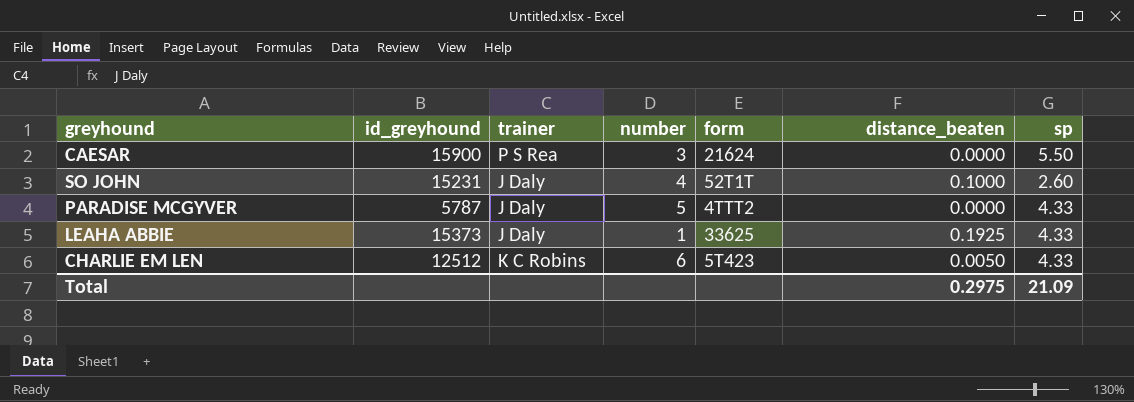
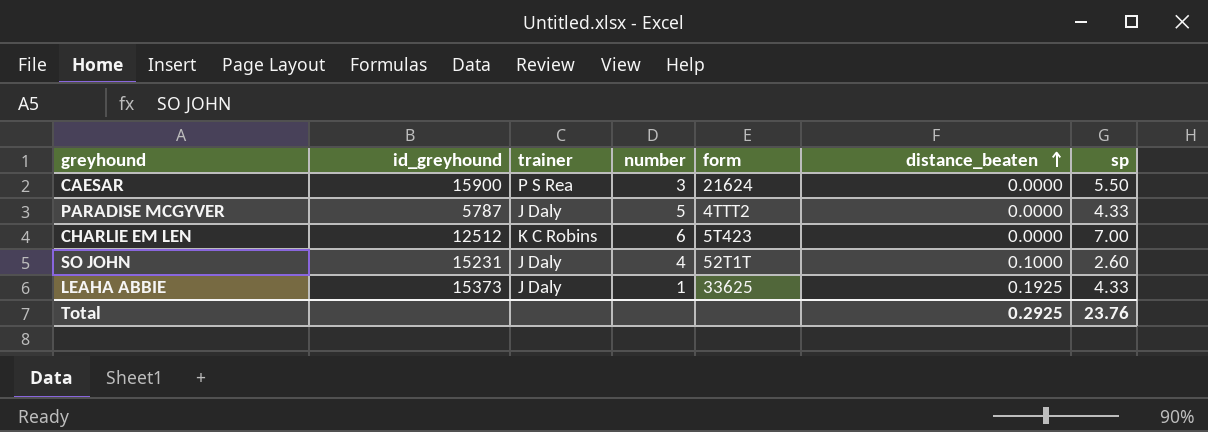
row order: none -> distance_beaten ascending
CHARLIE EM LEN | distance_beaten: 0.0050 -> 0.0000
CHARLIE EM LEN | sp: 4.33 -> 7.00
Total | distance_beaten: 0.2975 -> 0.2925
Total | sp: 21.09 -> 23.76

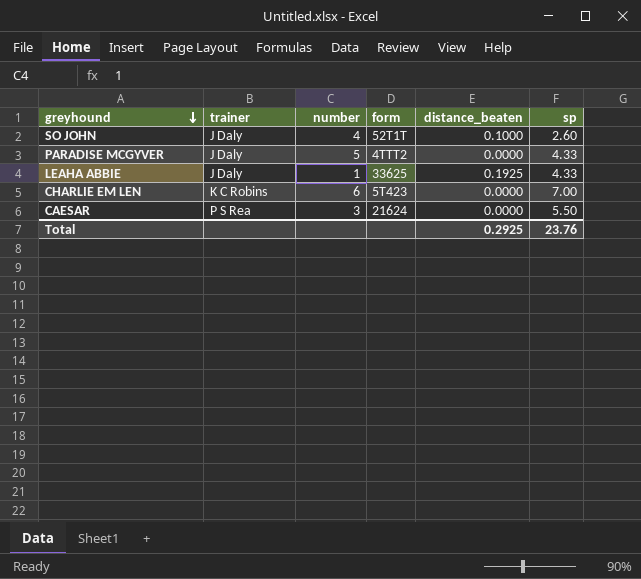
row order: distance_beaten ascending -> greyhound descending
column id_greyhound | position: 2 -> none

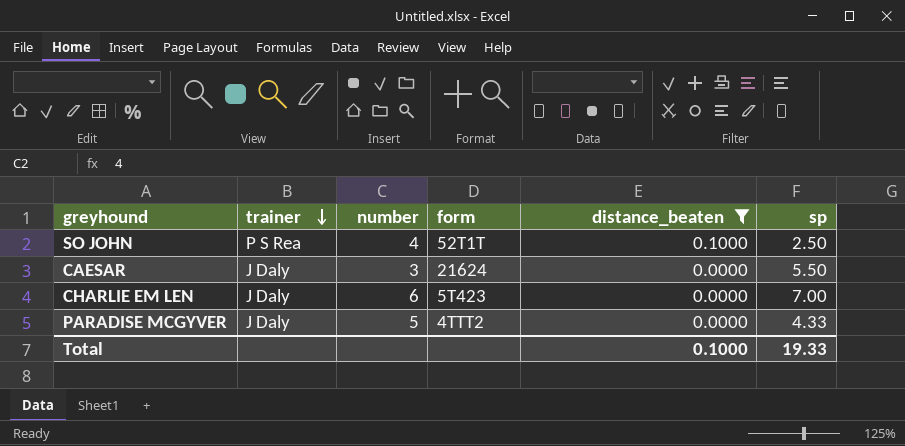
filter: none -> distance_beaten != 0.1925
row order: greyhound descending -> trainer descending
SO JOHN | trainer: J Daly -> P S Rea
SO JOHN | sp: 2.60 -> 2.50
CAESAR | trainer: P S Rea -> J Daly
CHARLIE EM LEN | trainer: K C Robins -> J Daly
Total | distance_beaten: 0.2925 -> 0.1000
Total | sp: 23.76 -> 19.33

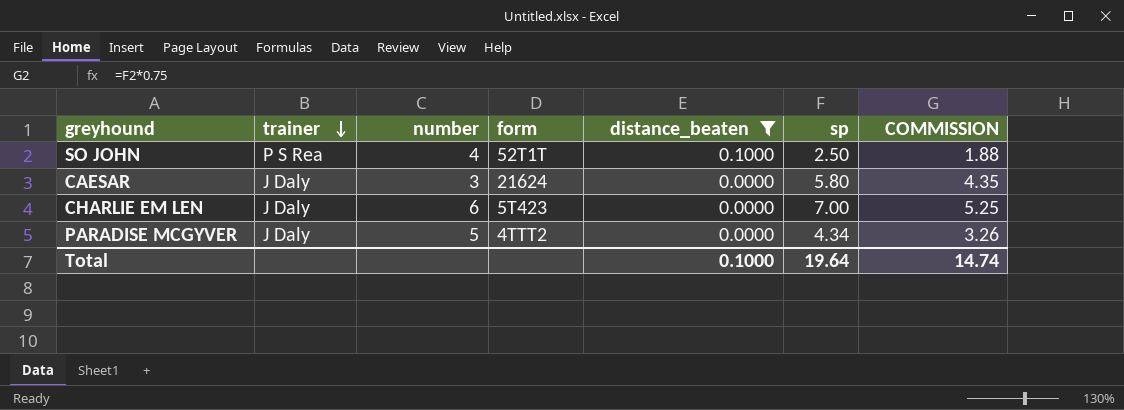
column COMMISSION | formula: none -> [sp] * 0.75
CAESAR | sp: 5.50 -> 5.80
PARADISE MCGYVER | sp: 4.33 -> 4.34
Total | sp: 19.33 -> 19.64

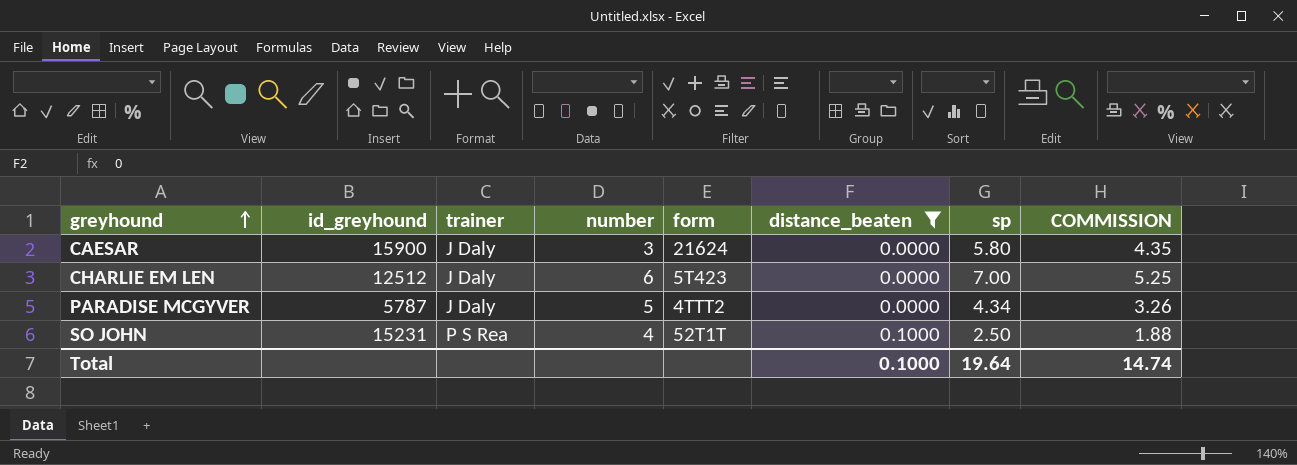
row order: trainer descending -> greyhound ascending
column id_greyhound | position: none -> 2

